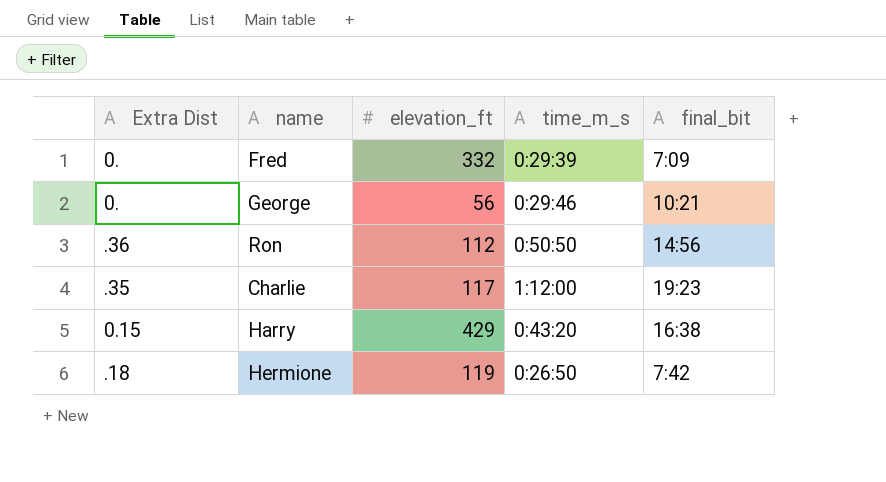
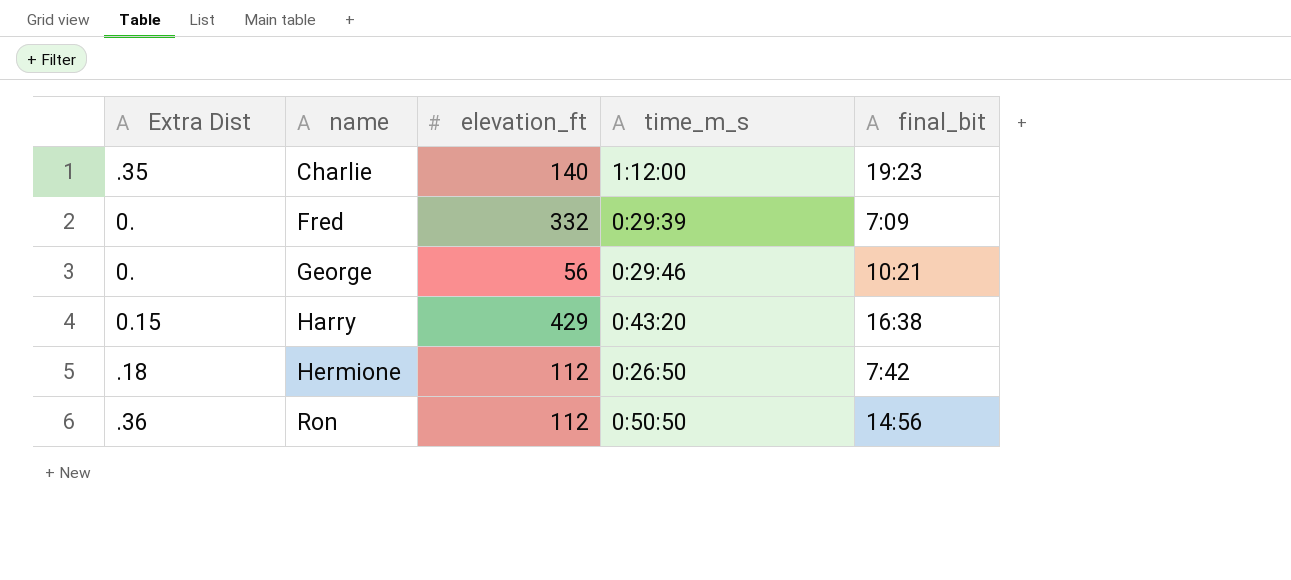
row order: none -> name ascending
Charlie | elevation_ft: 117 -> 140
Hermione | elevation_ft: 119 -> 112

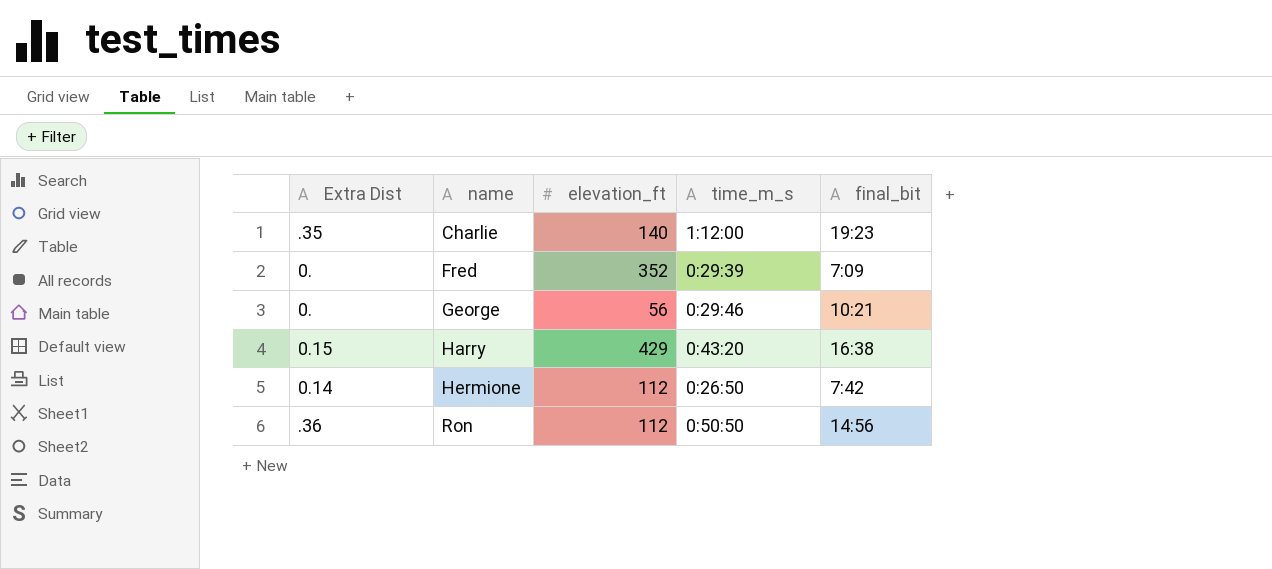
Fred | elevation_ft: 332 -> 352
Hermione | Extra Dist: .18 -> 0.14

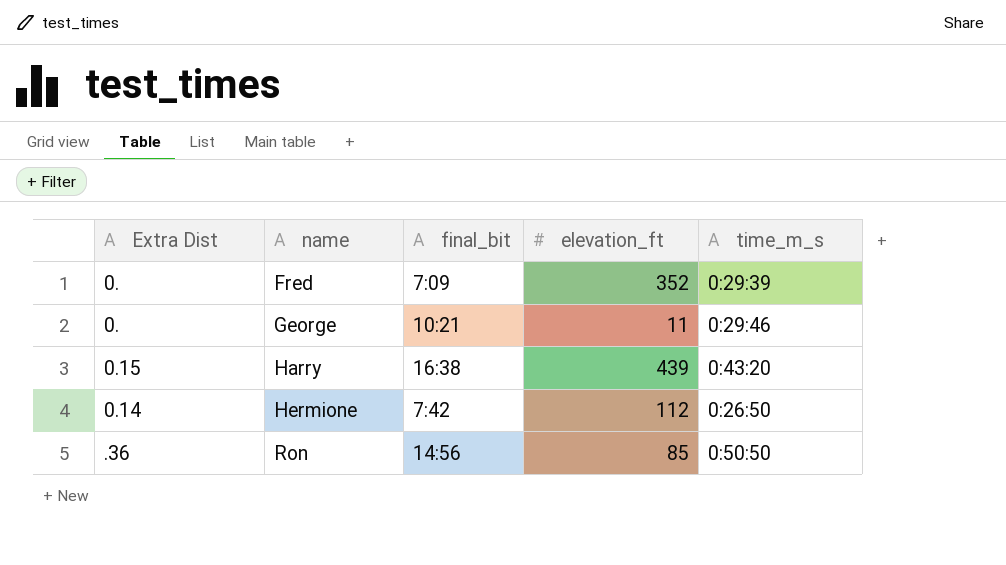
column final_bit | position: 5 -> 3
row Charlie: .35 | 140 | 1:12:00 | 19:23 -> none
George | elevation_ft: 56 -> 11
Harry | elevation_ft: 429 -> 439
Ron | elevation_ft: 112 -> 85

